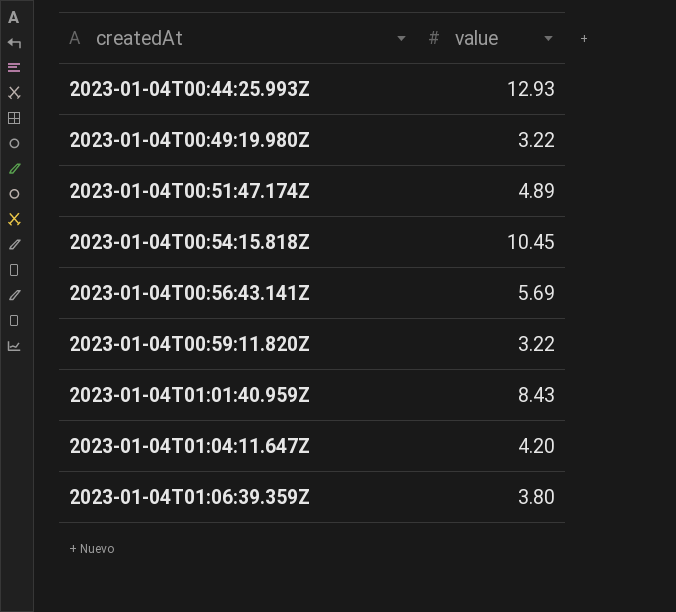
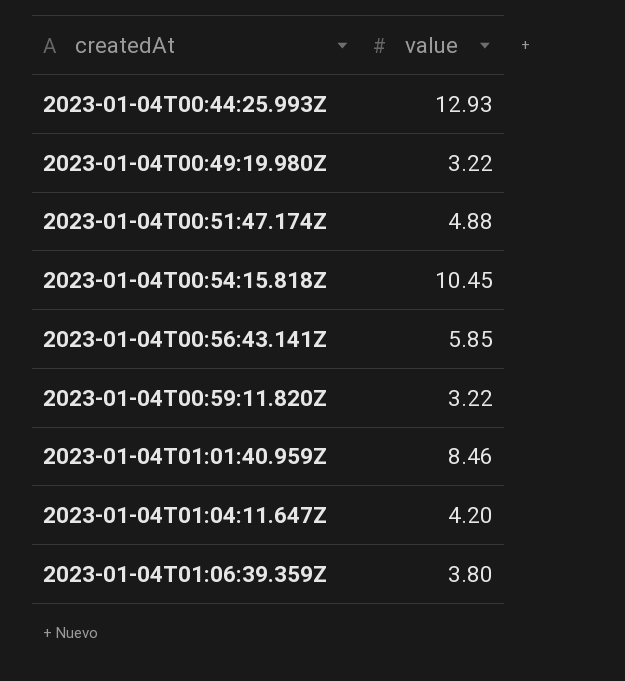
2023-01-04T00:51:47.174Z | value: 4.89 -> 4.88
2023-01-04T00:56:43.141Z | value: 5.69 -> 5.85
2023-01-04T01:01:40.959Z | value: 8.43 -> 8.46

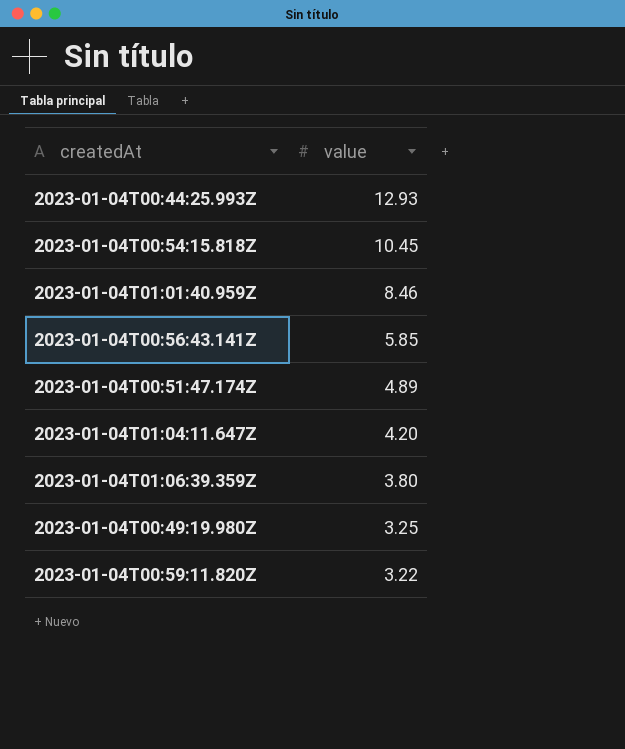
row order: createdAt ascending -> value descending
2023-01-04T00:51:47.174Z | value: 4.88 -> 4.89
2023-01-04T00:49:19.980Z | value: 3.22 -> 3.25

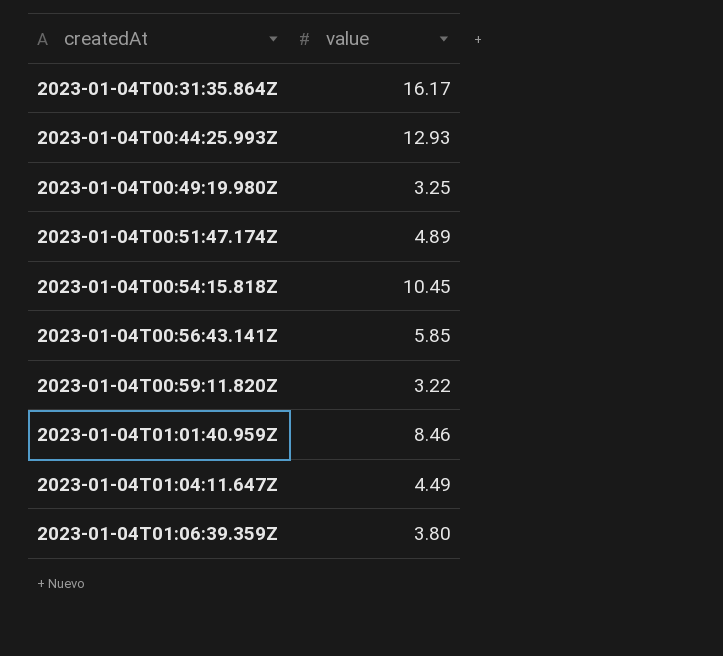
row order: value descending -> createdAt ascending
row 2023-01-04T00:31:35.864Z: none -> 16.17
2023-01-04T01:04:11.647Z | value: 4.20 -> 4.49

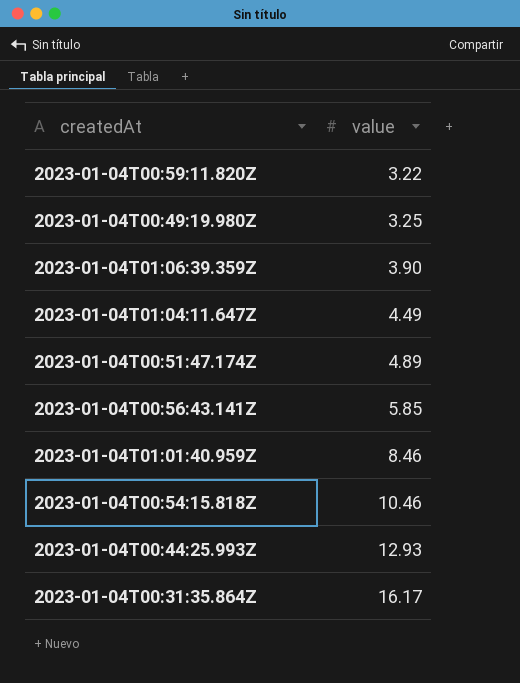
row order: createdAt ascending -> value ascending
2023-01-04T01:06:39.359Z | value: 3.80 -> 3.90
2023-01-04T00:54:15.818Z | value: 10.45 -> 10.46

